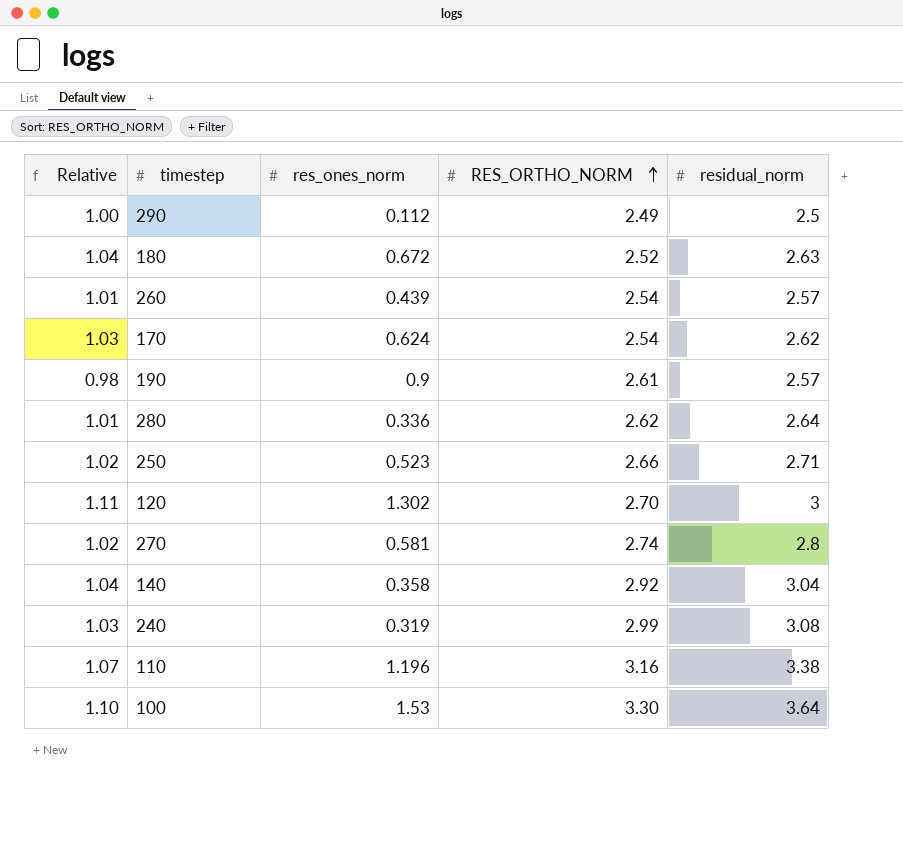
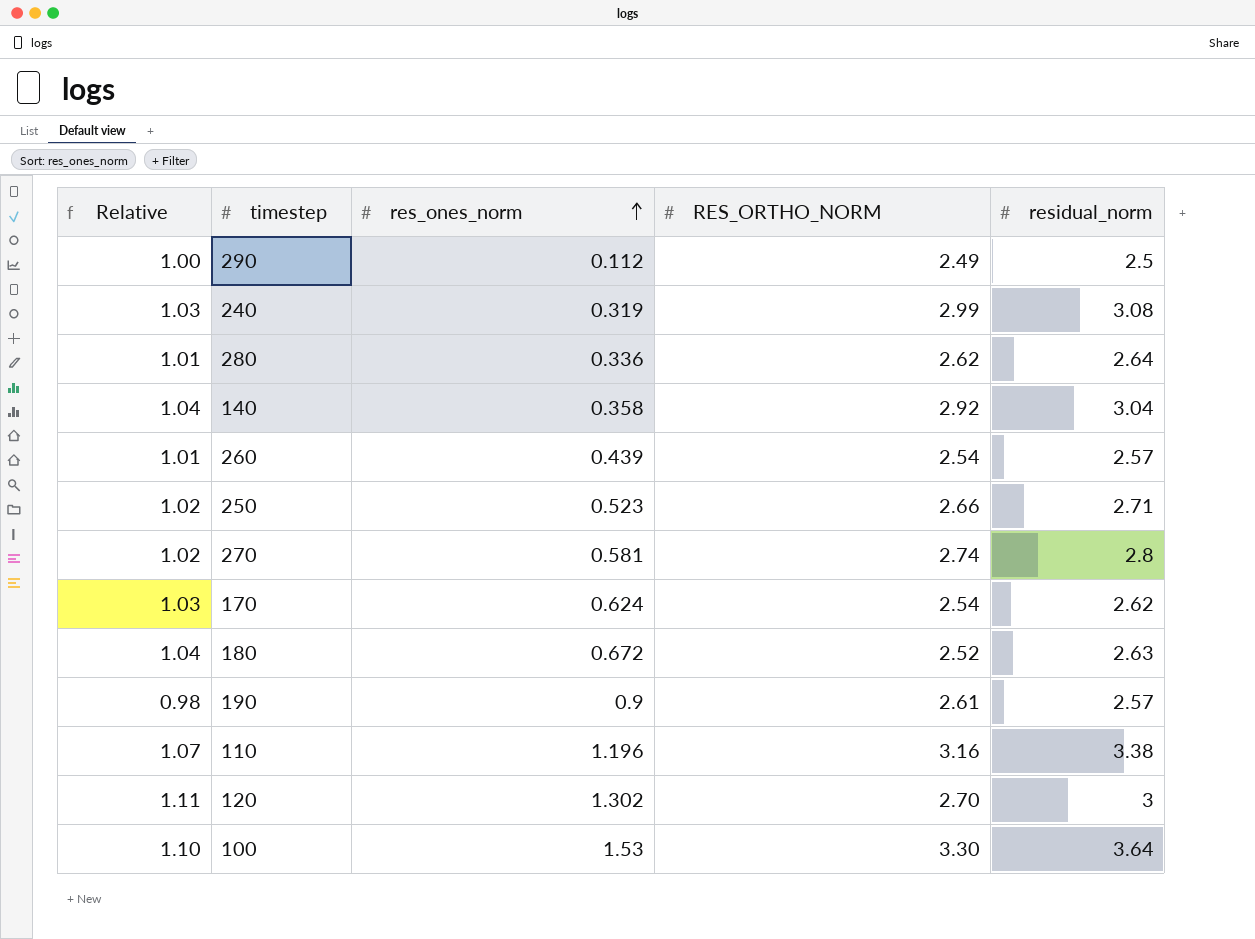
row order: RES_ORTHO_NORM ascending -> res_ones_norm ascending

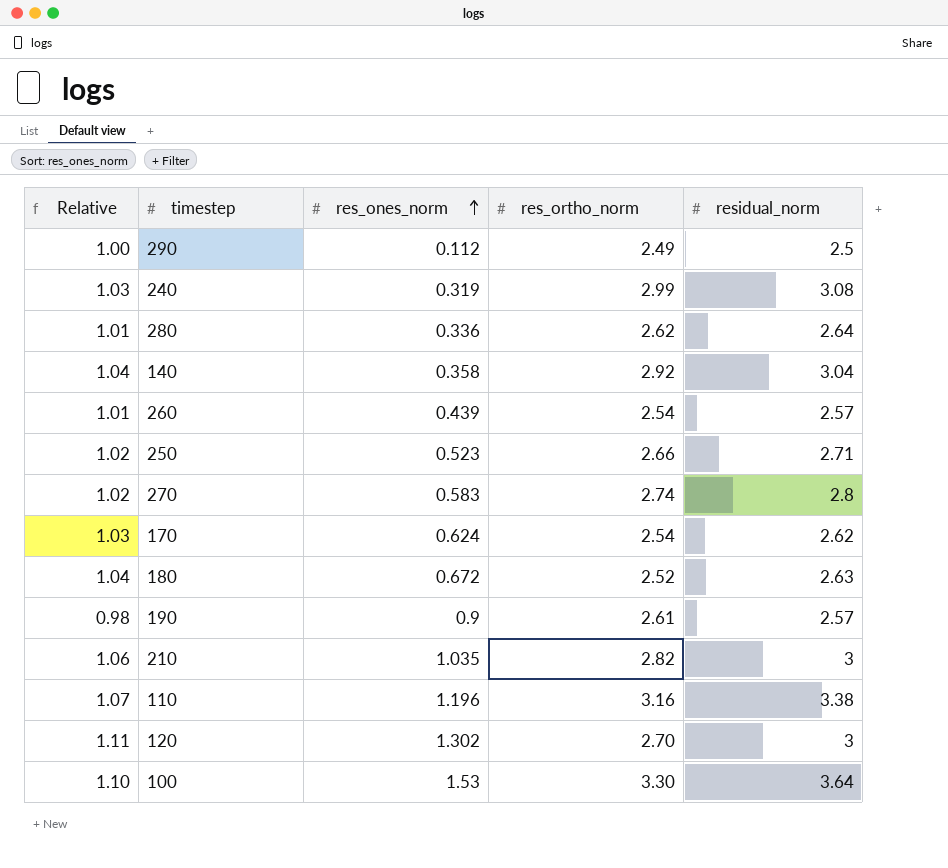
column name: RES_ORTHO_NORM -> res_ortho_norm
270 | res_ones_norm: 0.581 -> 0.583
row 210: none -> 1.06 | 1.035 | 2.82 | 3

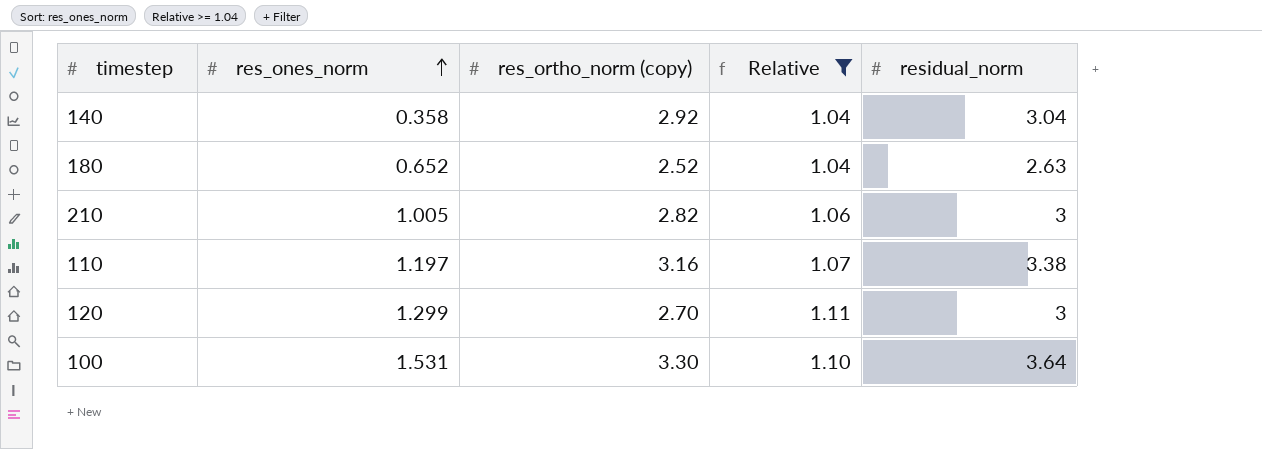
filter: none -> Relative >= 1.04
column name: res_ortho_norm -> res_ortho_norm (copy)
column Relative | position: 1 -> 4
180 | res_ones_norm: 0.672 -> 0.652
210 | res_ones_norm: 1.035 -> 1.005
110 | res_ones_norm: 1.196 -> 1.197
120 | res_ones_norm: 1.302 -> 1.299
100 | res_ones_norm: 1.53 -> 1.531

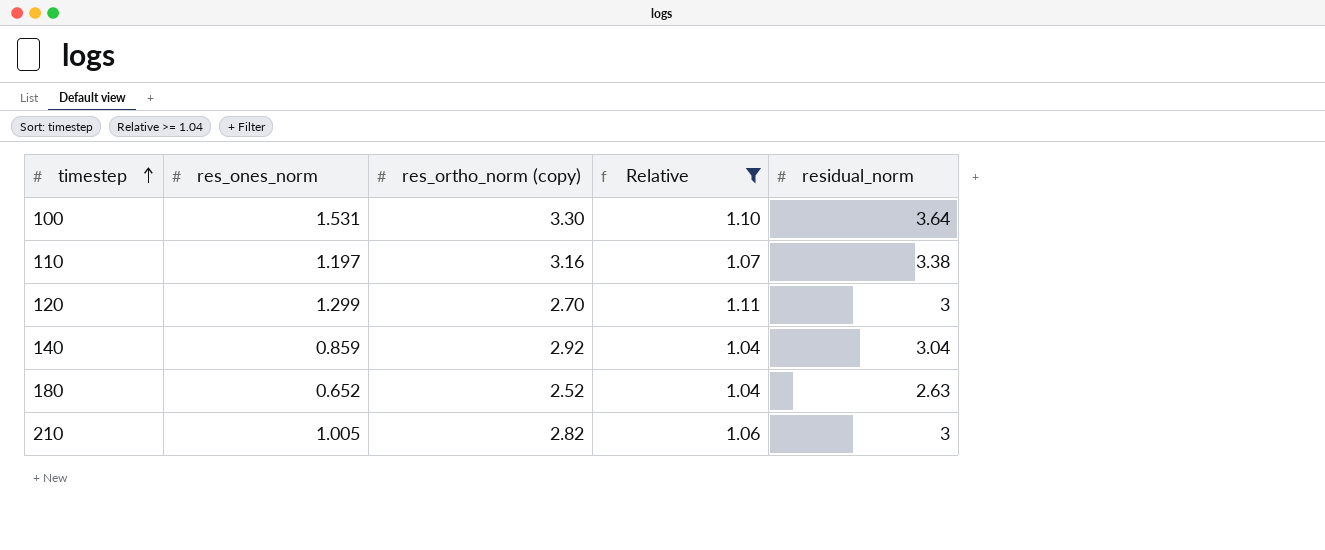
row order: res_ones_norm ascending -> timestep ascending
140 | res_ones_norm: 0.358 -> 0.859

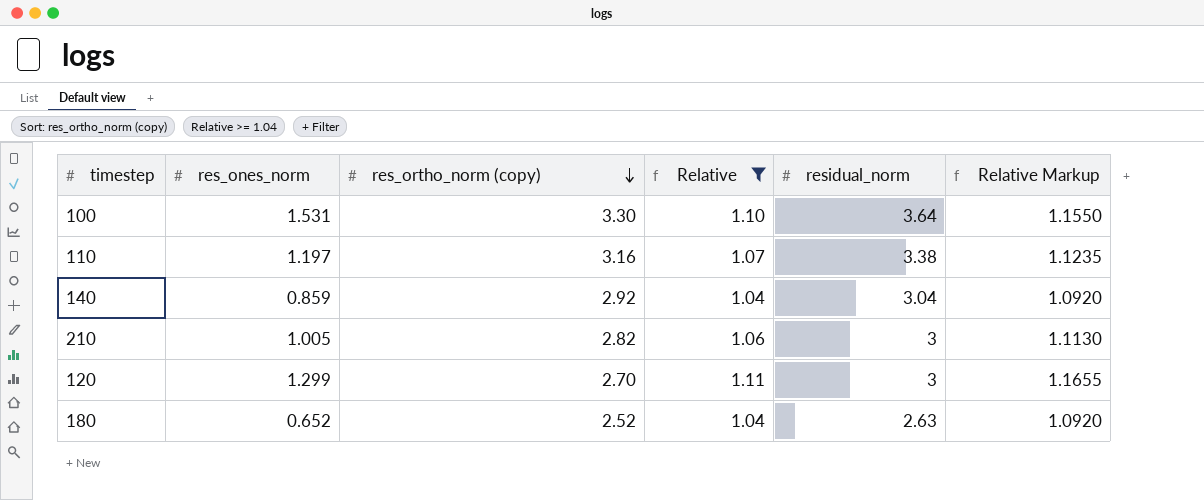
row order: timestep ascending -> res_ortho_norm (copy) descending
column Relative Markup | formula: none -> [Relative] * 1.05

